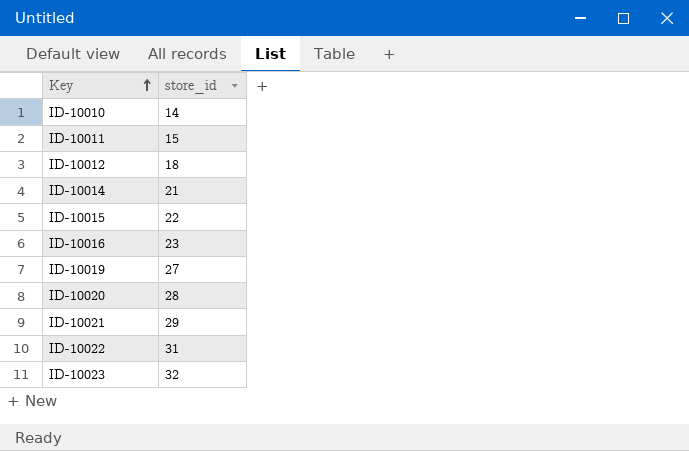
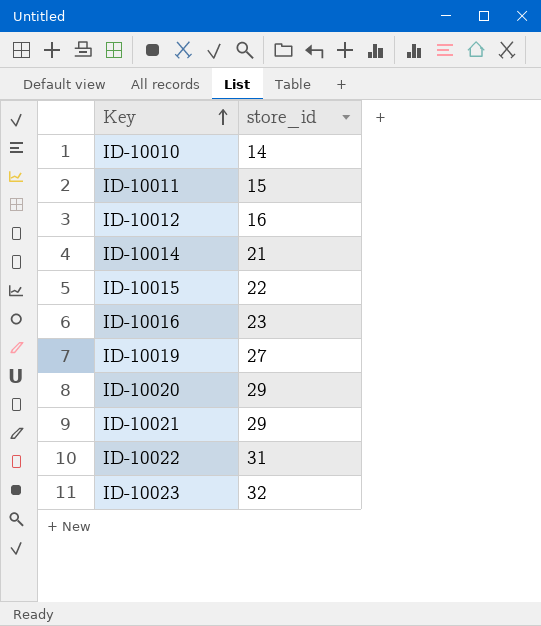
ID-10012 | store_id: 18 -> 16
ID-10020 | store_id: 28 -> 29

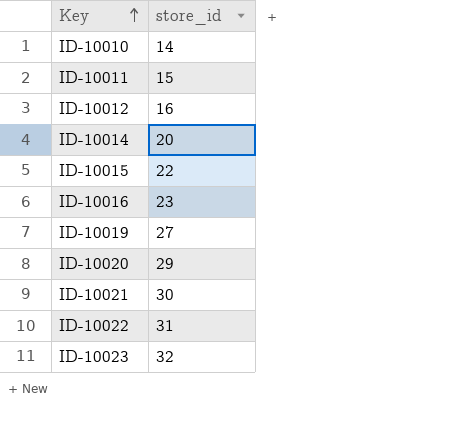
ID-10014 | store_id: 21 -> 20
ID-10021 | store_id: 29 -> 30

